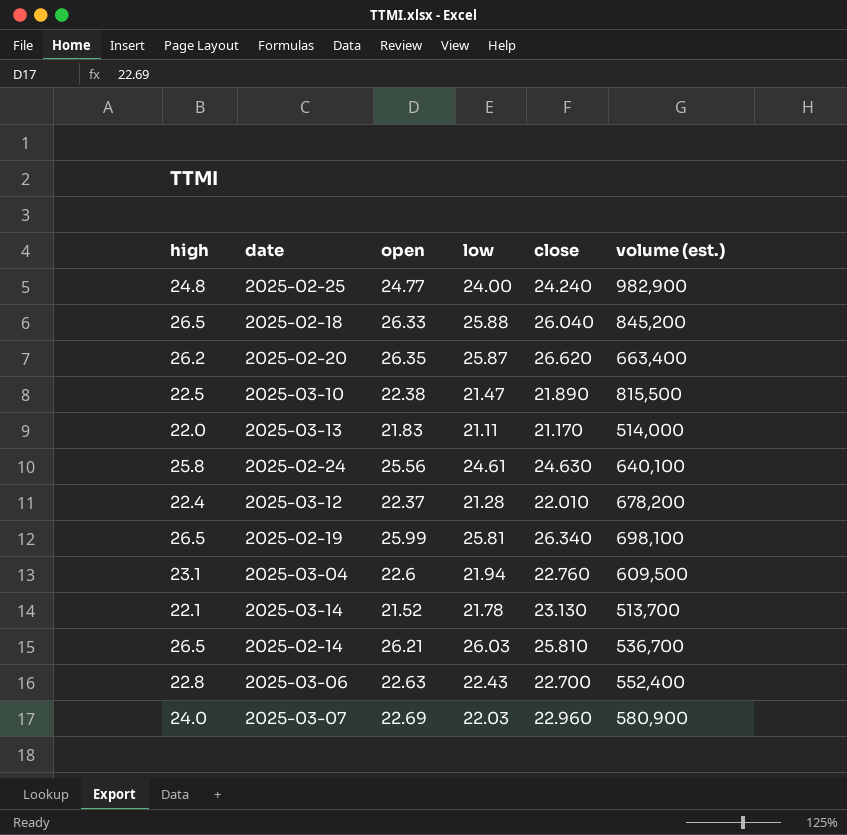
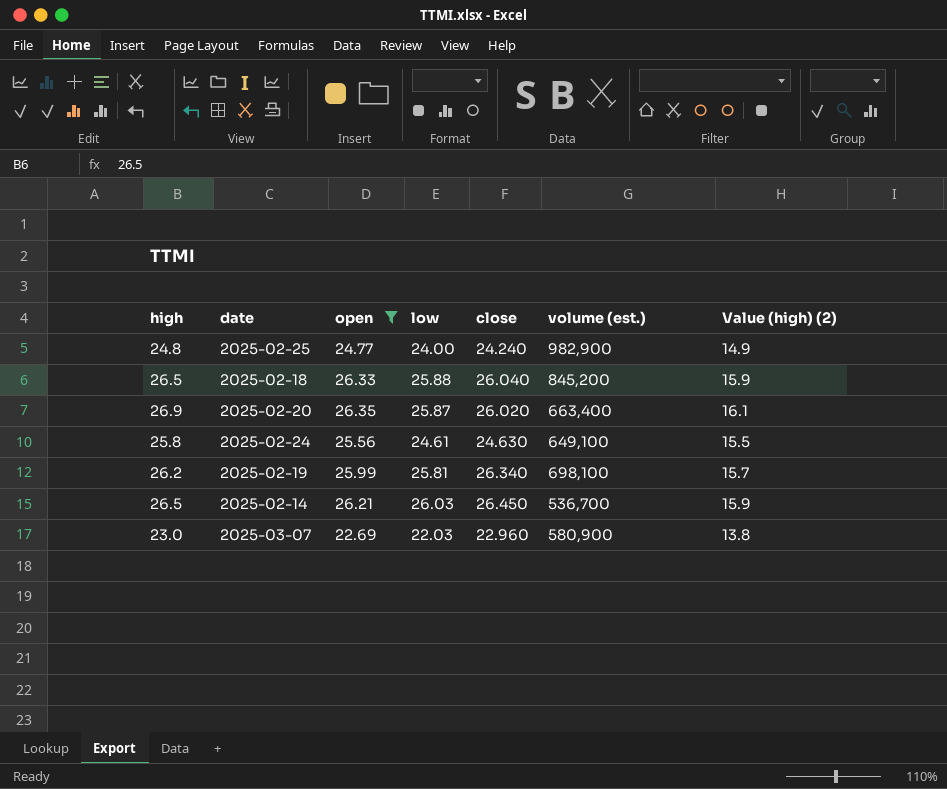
filter: none -> open >= 22.69
column Value (high) (2) | formula: none -> [high] * 0.6
2025-02-20 | high: 26.2 -> 26.9
2025-02-20 | close: 26.620 -> 26.020
2025-02-24 | volume (est.): 640,100 -> 649,100
2025-02-19 | high: 26.5 -> 26.2
2025-02-14 | close: 25.810 -> 26.450
2025-03-07 | high: 24.0 -> 23.0

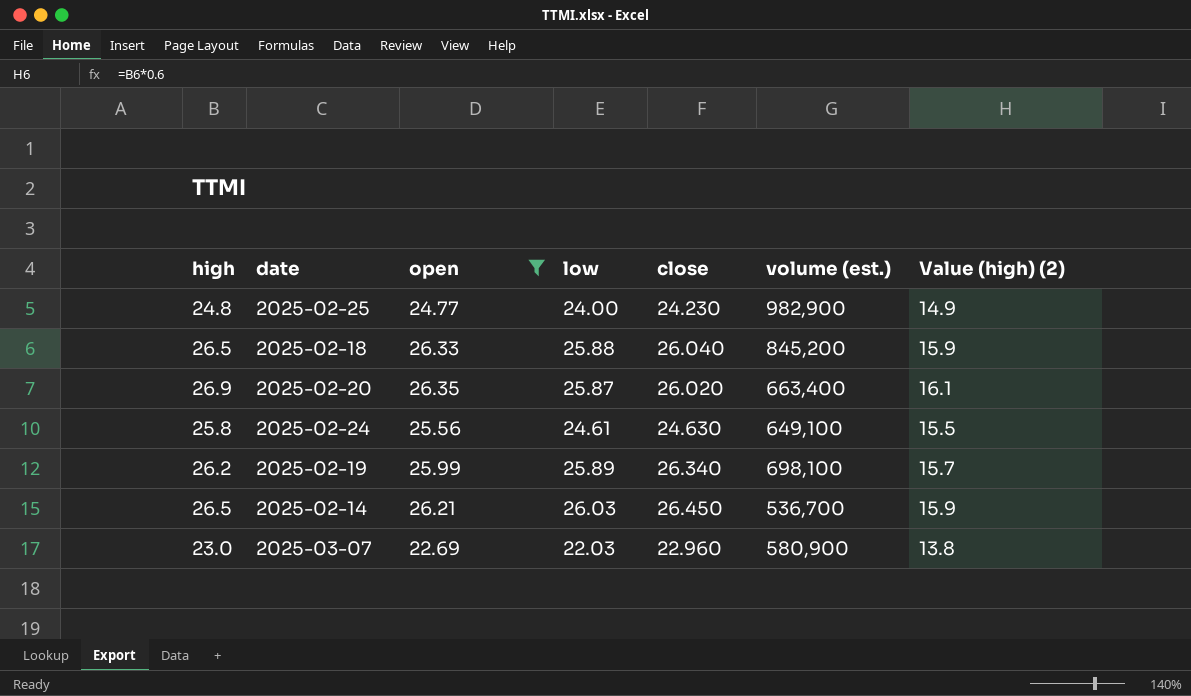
2025-02-25 | close: 24.240 -> 24.230
2025-02-19 | low: 25.81 -> 25.89

